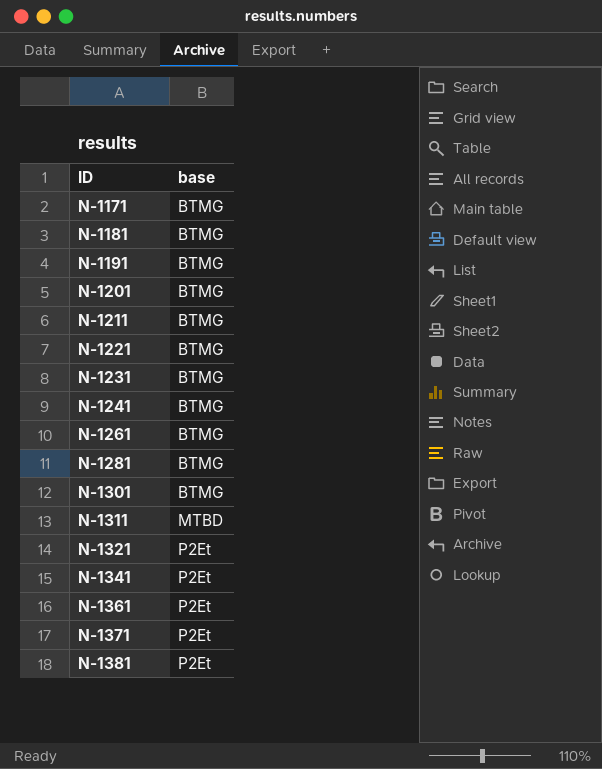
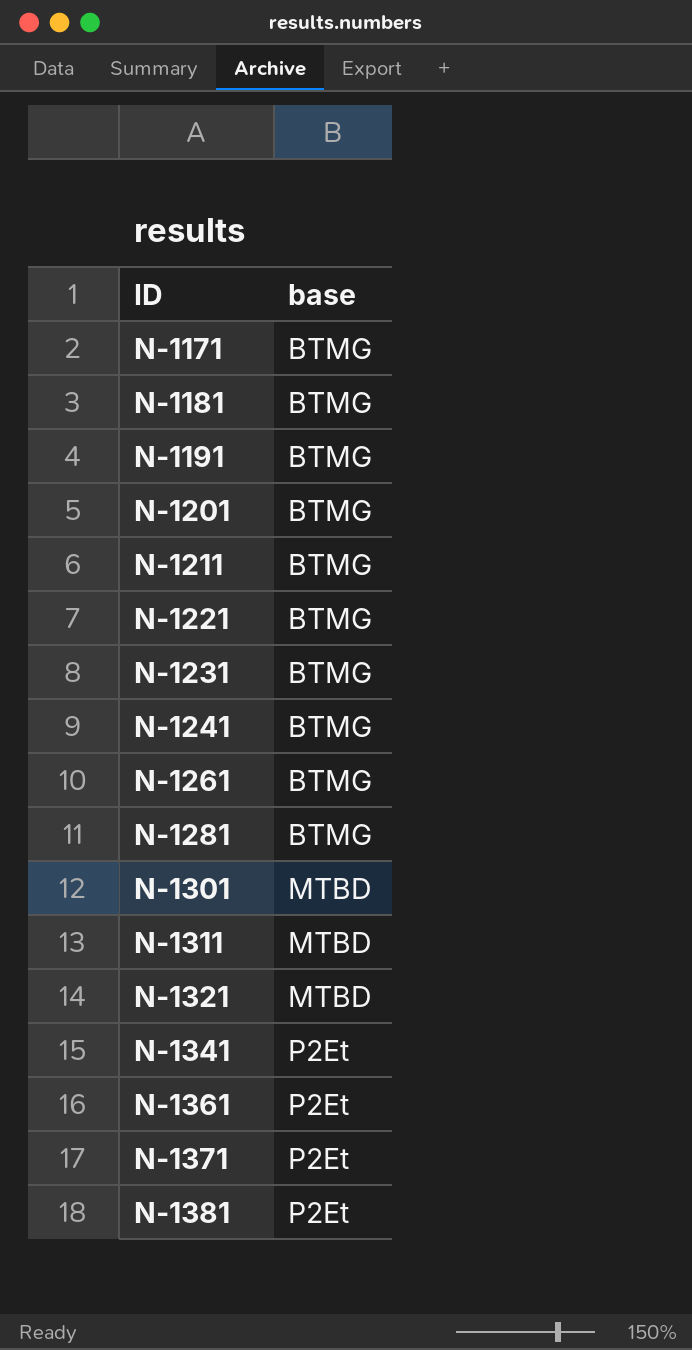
N-1301 | base: BTMG -> MTBD
N-1321 | base: P2Et -> MTBD

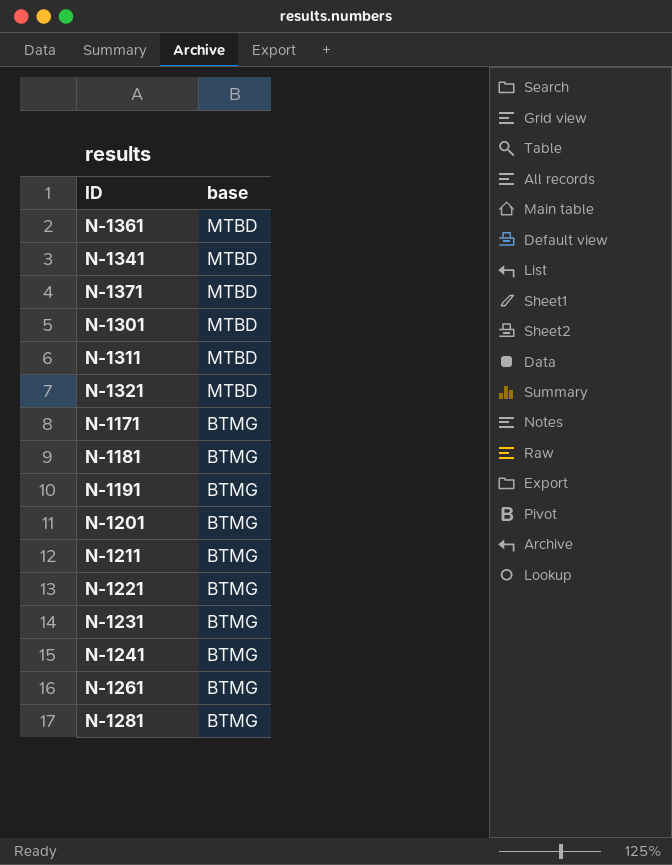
row order: ID ascending -> base descending
row N-1381: P2Et -> none
N-1361 | base: P2Et -> MTBD
N-1341 | base: P2Et -> MTBD
N-1371 | base: P2Et -> MTBD

